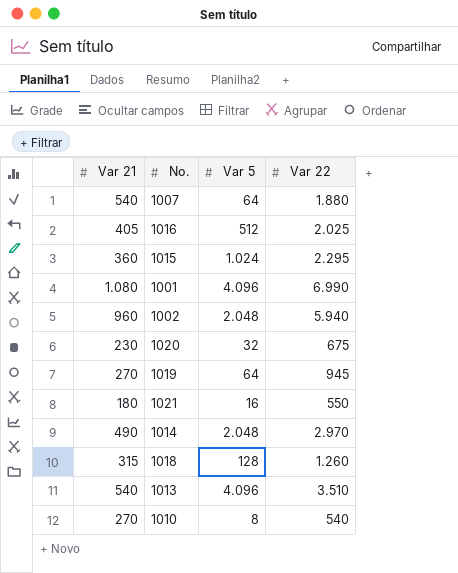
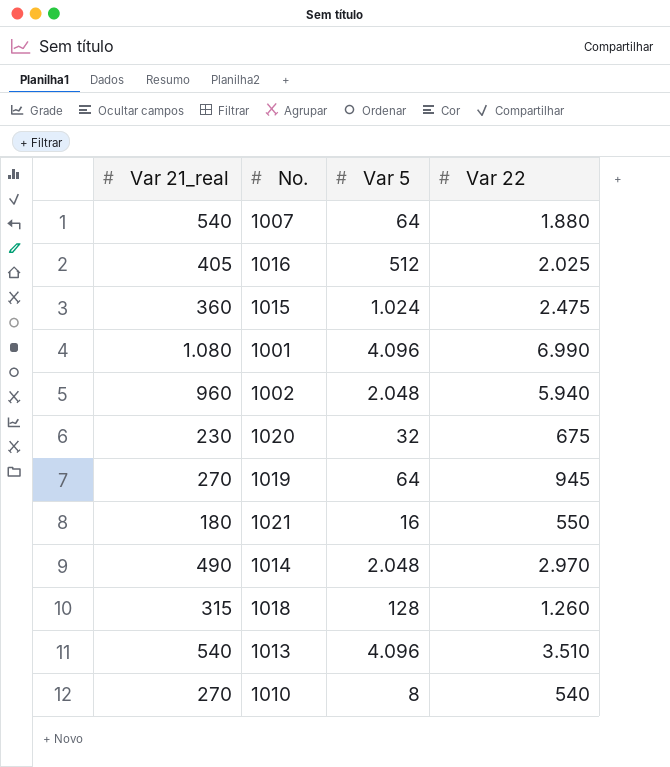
column name: Var 21 -> Var 21_real
1015 | Var 22: 2.295 -> 2.475

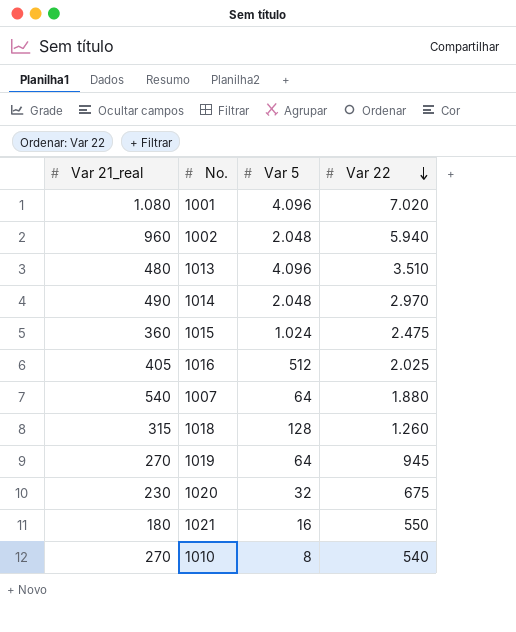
row order: none -> Var 22 descending
1001 | Var 22: 6.990 -> 7.020
1013 | Var 21_real: 540 -> 480

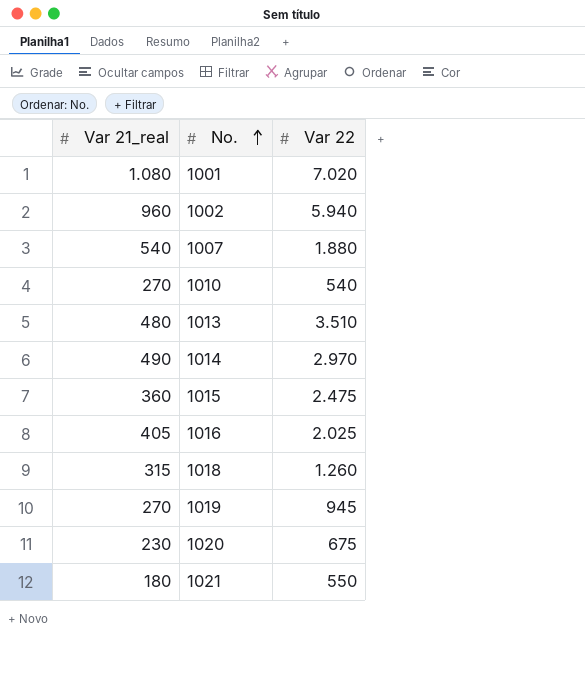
row order: Var 22 descending -> No. ascending
column Var 5 | position: 3 -> none

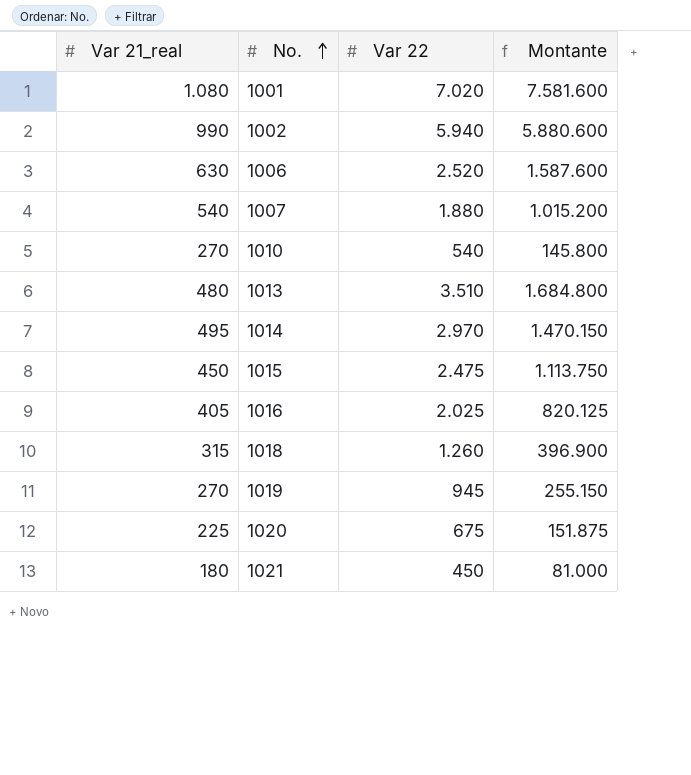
column Montante | formula: none -> [Var 21_real] * [Var 22]
1002 | Var 21_real: 960 -> 990
row 1006: none -> 630 | 2.520 | 1.587.600
1014 | Var 21_real: 490 -> 495
1015 | Var 21_real: 360 -> 450
1020 | Var 21_real: 230 -> 225
1021 | Var 22: 550 -> 450

